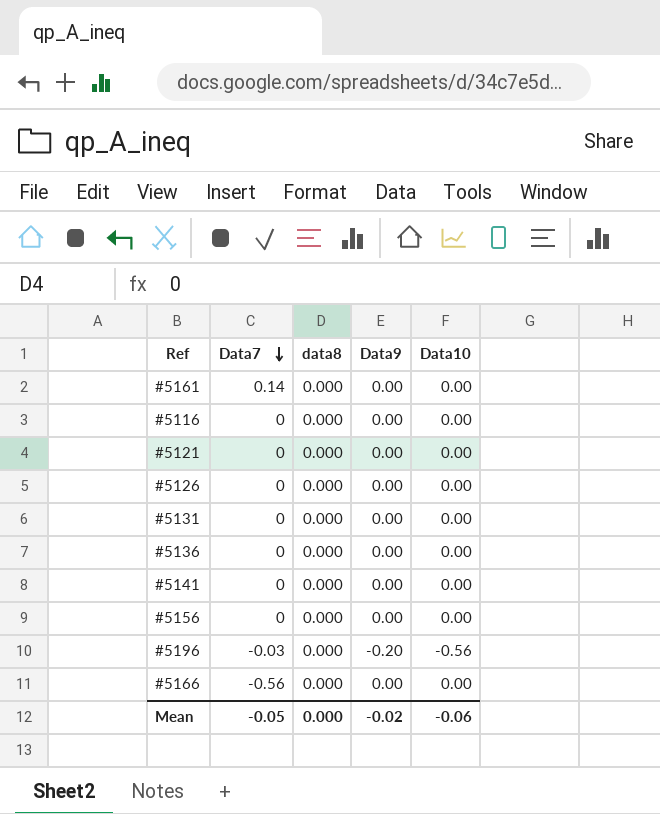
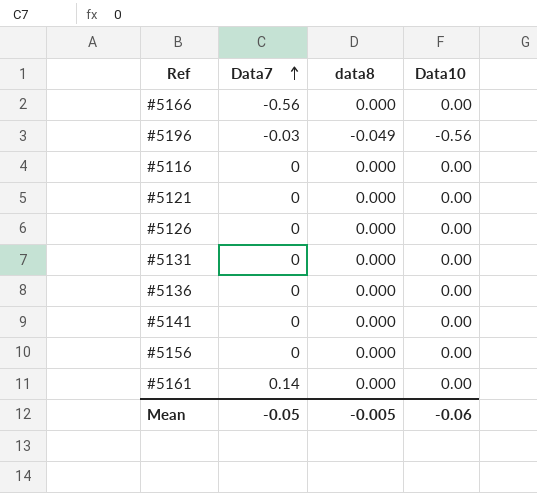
row order: Data7 descending -> Data7 ascending
column Data9 | position: 4 -> none
#5196 | data8: 0.000 -> -0.049
Mean | data8: 0.000 -> -0.005

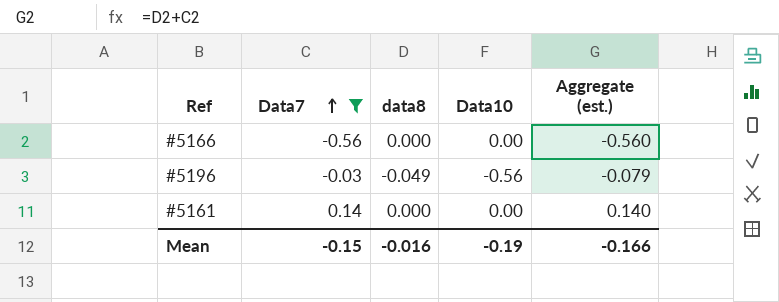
filter: none -> Data7 != 0
column Aggregate (est.) | formula: none -> [Data7] + [data8]
Mean | Data7: -0.05 -> -0.15
Mean | data8: -0.005 -> -0.016
Mean | Data10: -0.06 -> -0.19

